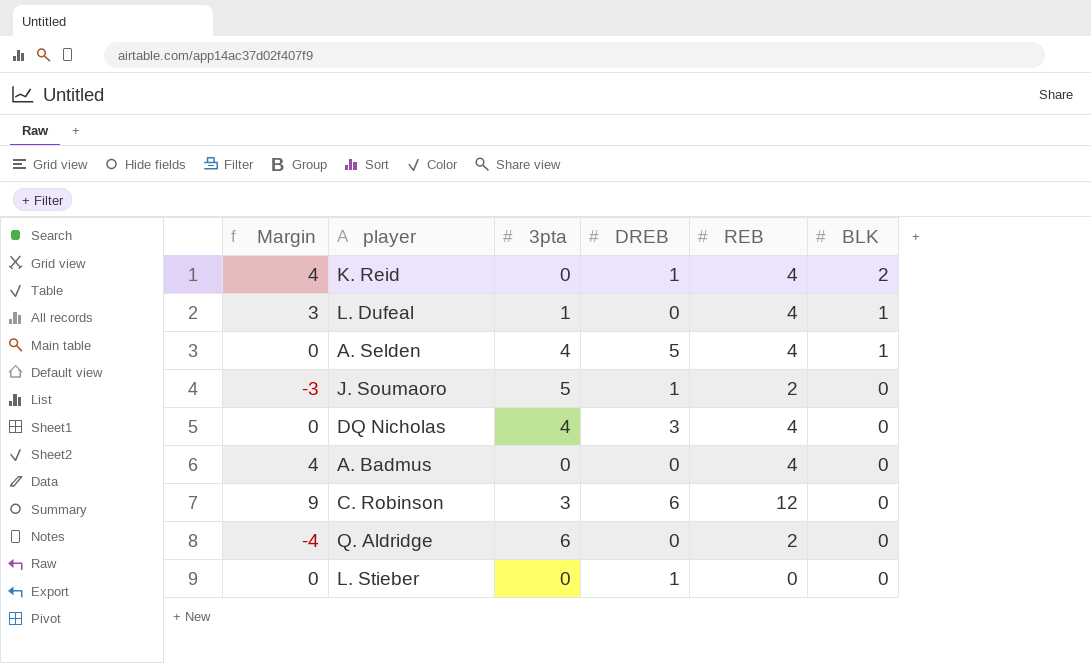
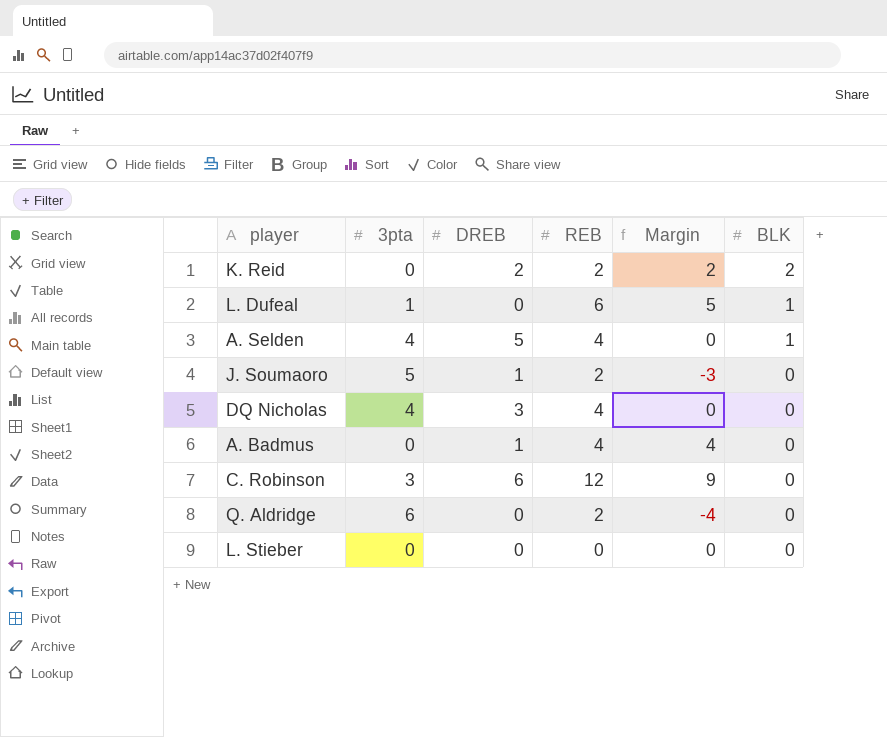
column Margin | position: 1 -> 5
K. Reid | DREB: 1 -> 2
K. Reid | REB: 4 -> 2
K. Reid | Margin: 4 -> 2
L. Dufeal | REB: 4 -> 6
L. Dufeal | Margin: 3 -> 5
A. Badmus | DREB: 0 -> 1
L. Stieber | DREB: 1 -> 0

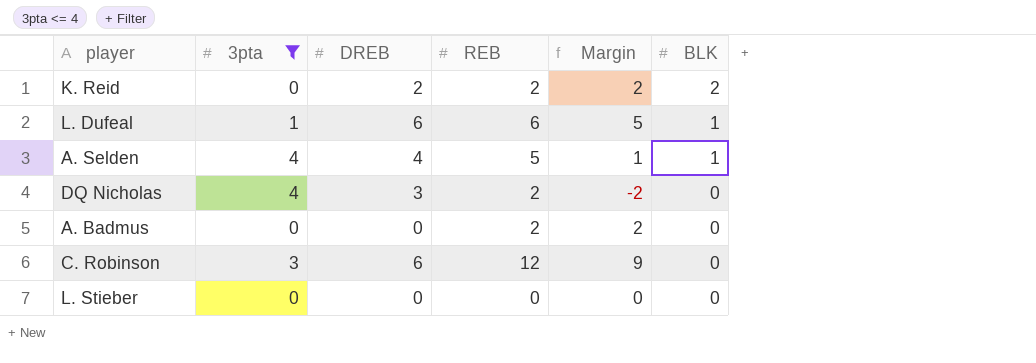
filter: none -> 3pta <= 4
L. Dufeal | DREB: 0 -> 6
A. Selden | DREB: 5 -> 4
A. Selden | REB: 4 -> 5
A. Selden | Margin: 0 -> 1
DQ Nicholas | REB: 4 -> 2
DQ Nicholas | Margin: 0 -> -2
A. Badmus | DREB: 1 -> 0
A. Badmus | REB: 4 -> 2
A. Badmus | Margin: 4 -> 2

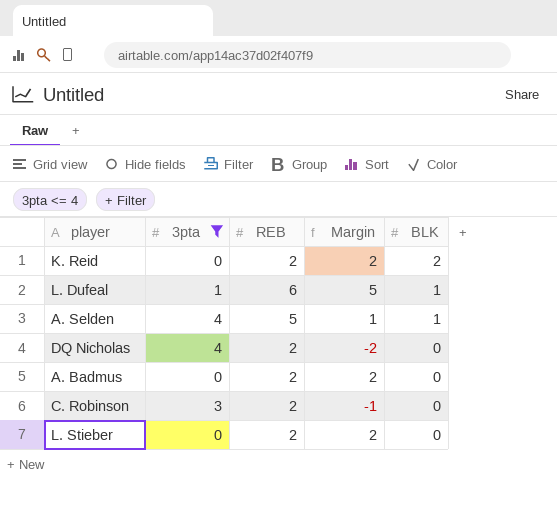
column DREB | position: 3 -> none
C. Robinson | REB: 12 -> 2
C. Robinson | Margin: 9 -> -1
L. Stieber | REB: 0 -> 2
L. Stieber | Margin: 0 -> 2

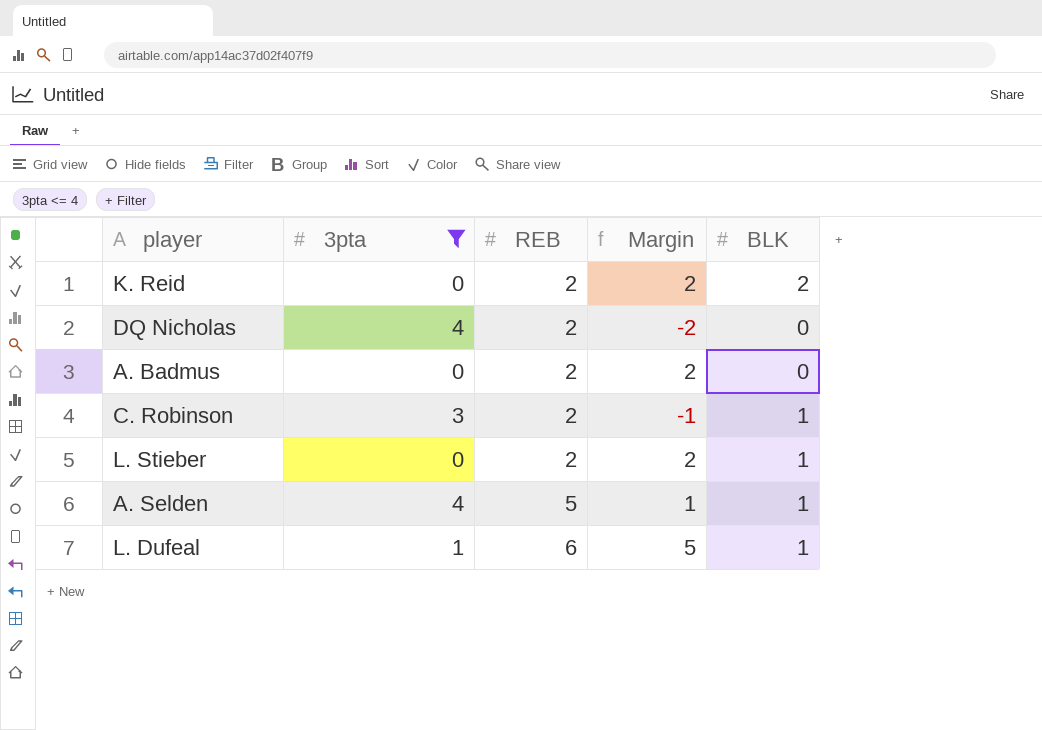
row order: BLK descending -> REB ascending
C. Robinson | BLK: 0 -> 1
L. Stieber | BLK: 0 -> 1

